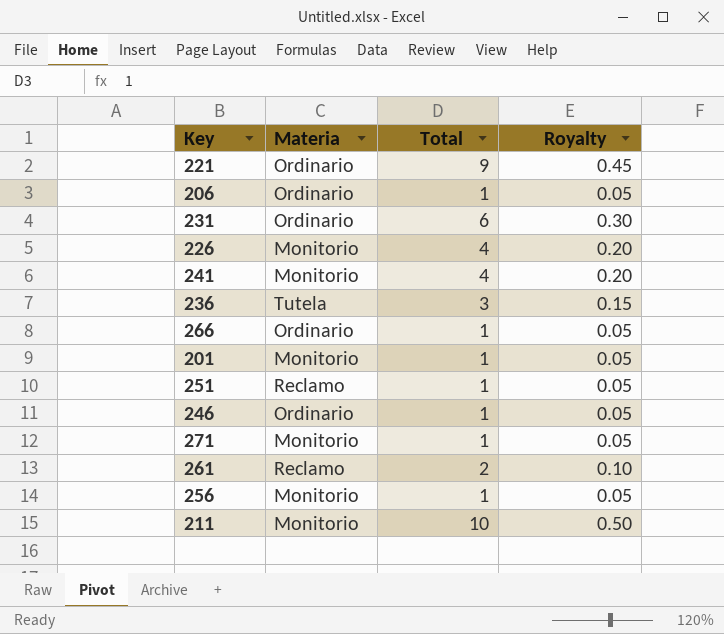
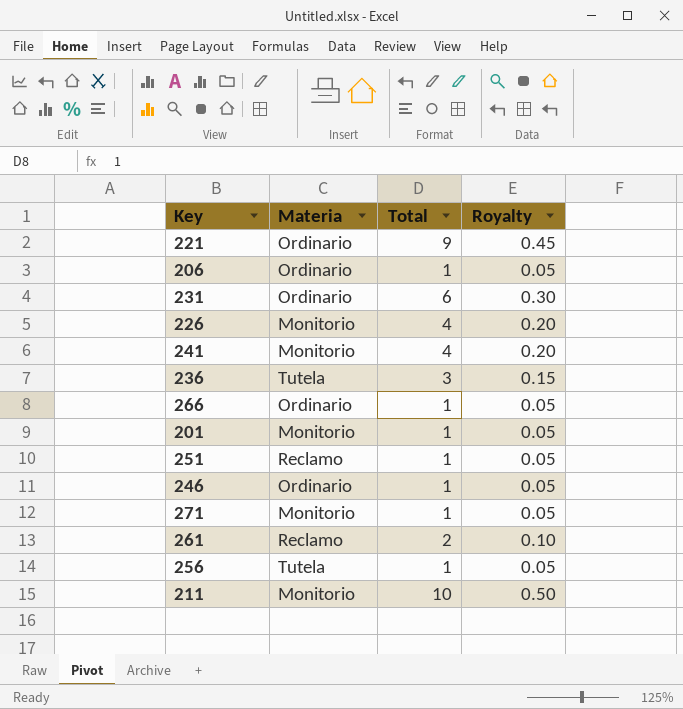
256 | Materia: Monitorio -> Tutela

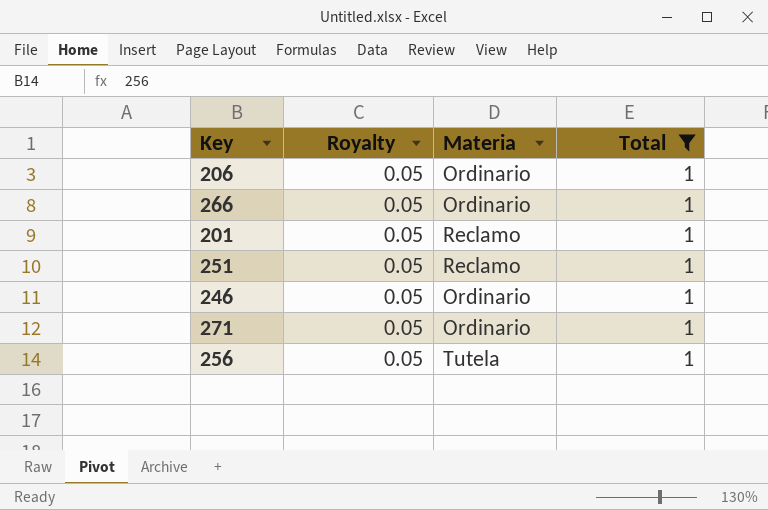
filter: none -> Total = 1
column Royalty | position: 4 -> 2
201 | Materia: Monitorio -> Reclamo
271 | Materia: Monitorio -> Ordinario

